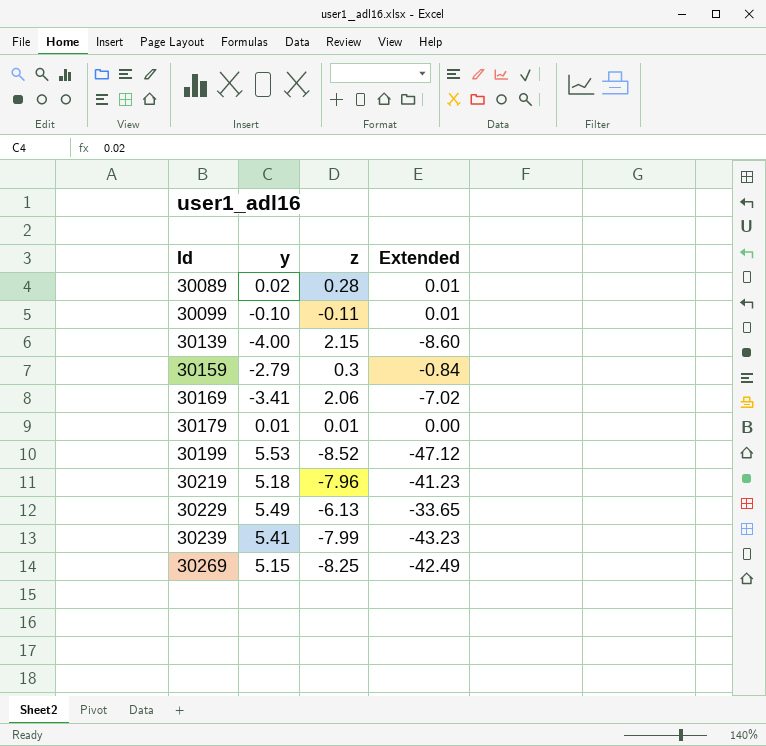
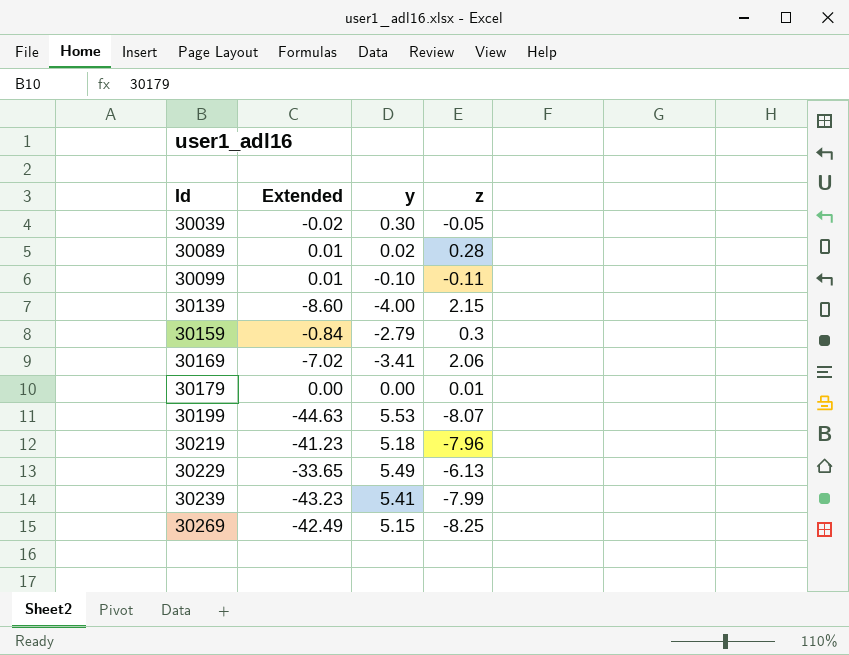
column Extended | position: 4 -> 2
row 30039: none -> -0.02 | 0.30 | -0.05
30179 | y: 0.01 -> 0.00
30199 | Extended: -47.12 -> -44.63
30199 | z: -8.52 -> -8.07

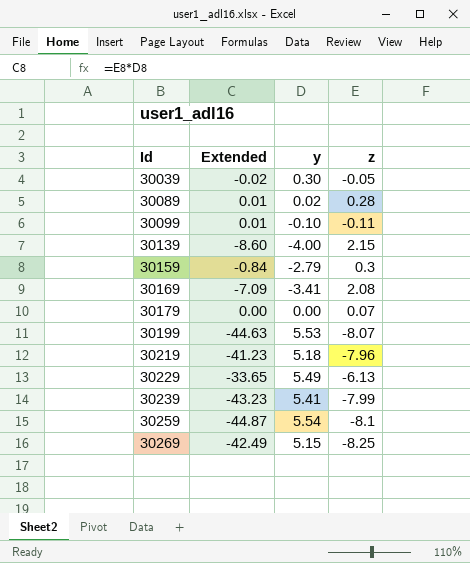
30169 | Extended: -7.02 -> -7.09
30169 | z: 2.06 -> 2.08
30179 | z: 0.01 -> 0.07
row 30259: none -> -44.87 | 5.54 | -8.1

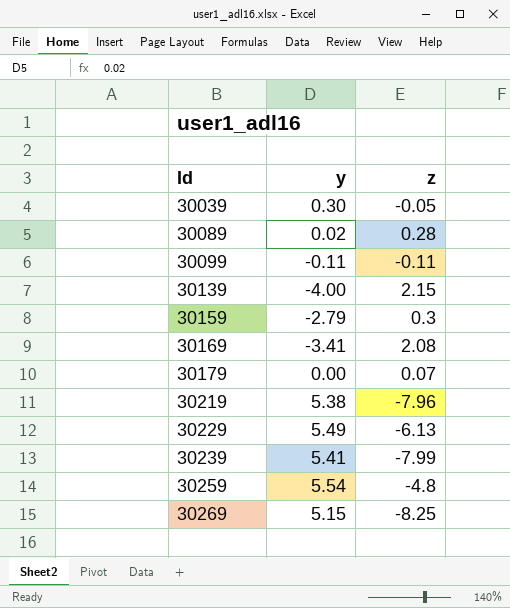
column Extended | formula: [y] * [z] -> none
row 30199: -44.63 | 5.53 | -8.07 -> none
30099 | y: -0.10 -> -0.11
30219 | y: 5.18 -> 5.38
30259 | z: -8.1 -> -4.8

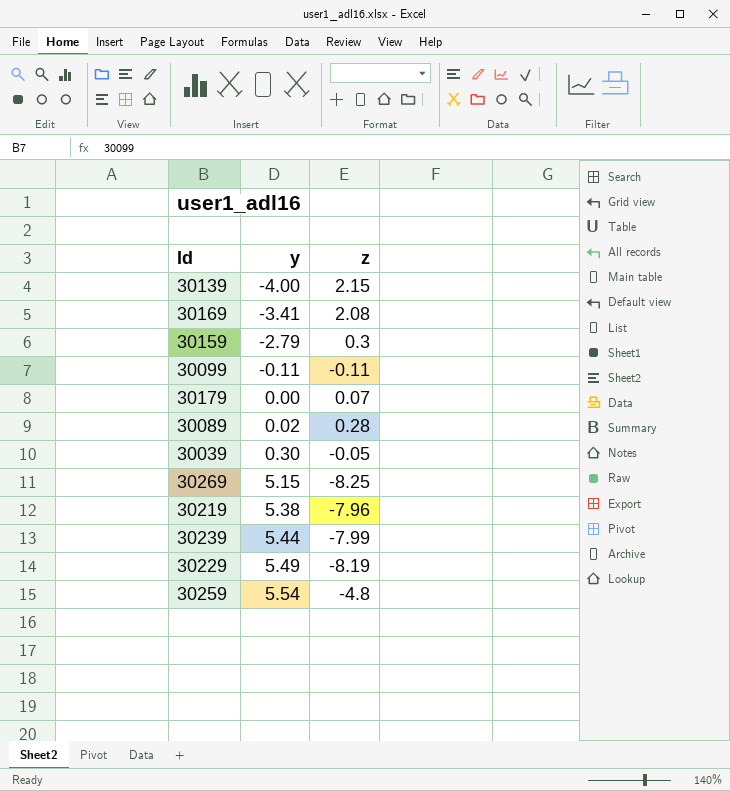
row order: Id ascending -> y ascending
30239 | y: 5.41 -> 5.44
30229 | z: -6.13 -> -8.19

